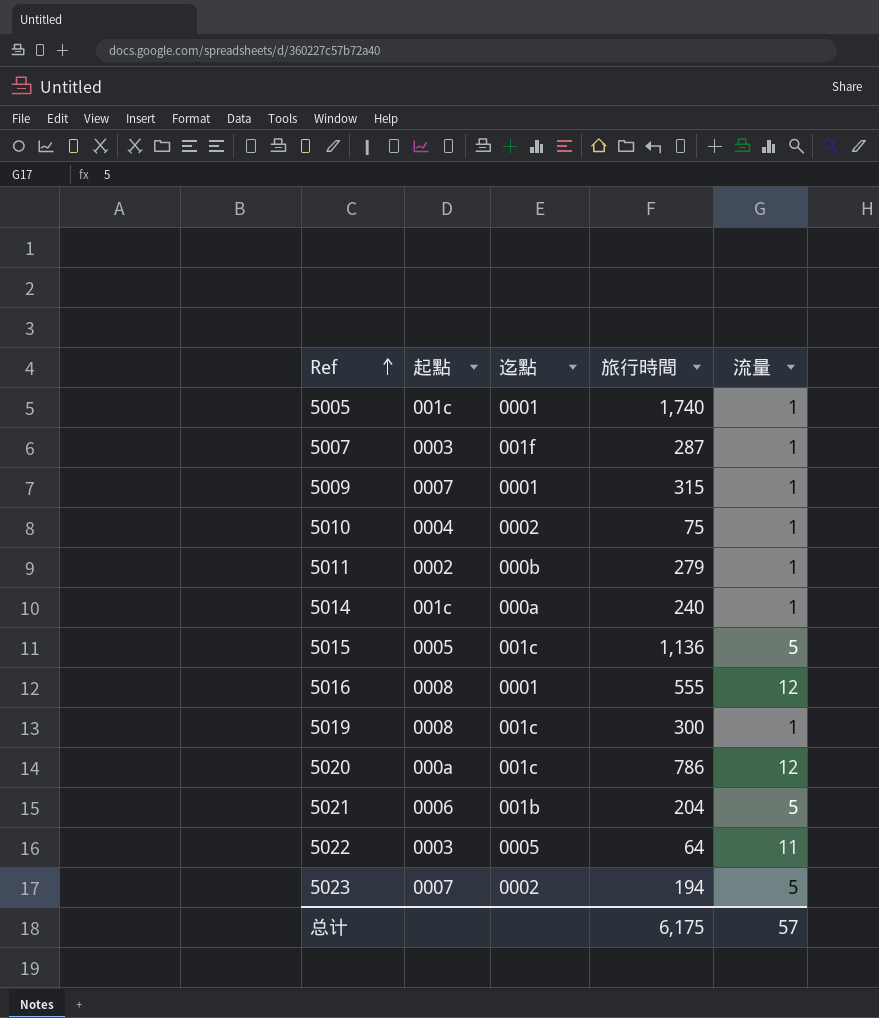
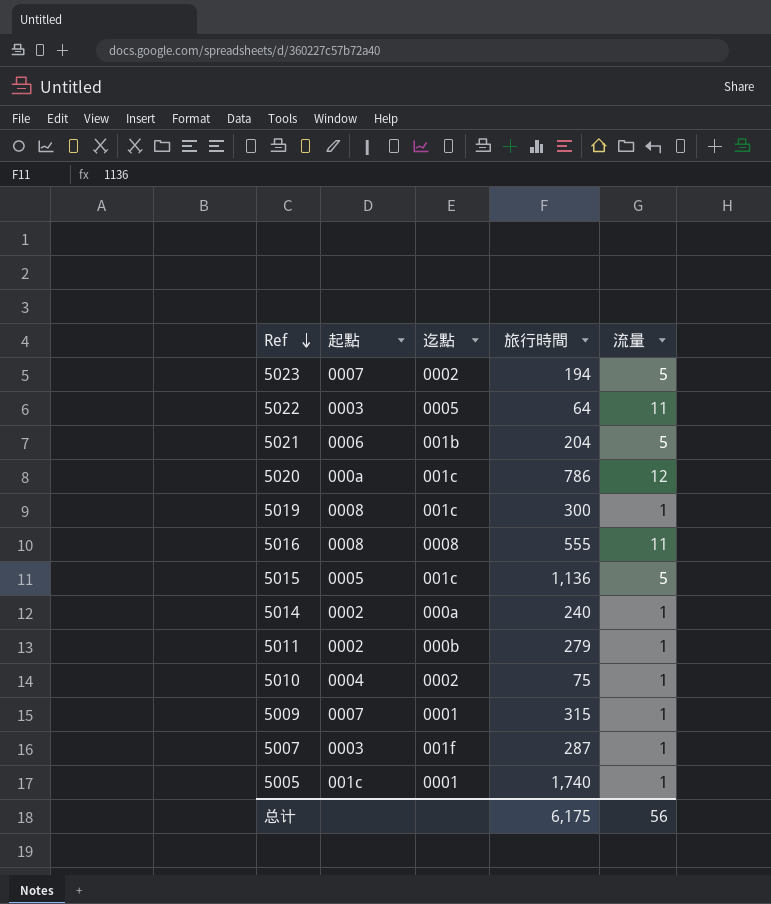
row order: Ref ascending -> Ref descending
5016 | 迄點: 0001 -> 0008
5016 | 流量: 12 -> 11
5014 | 起點: 001c -> 0002
总计 | 流量: 57 -> 56

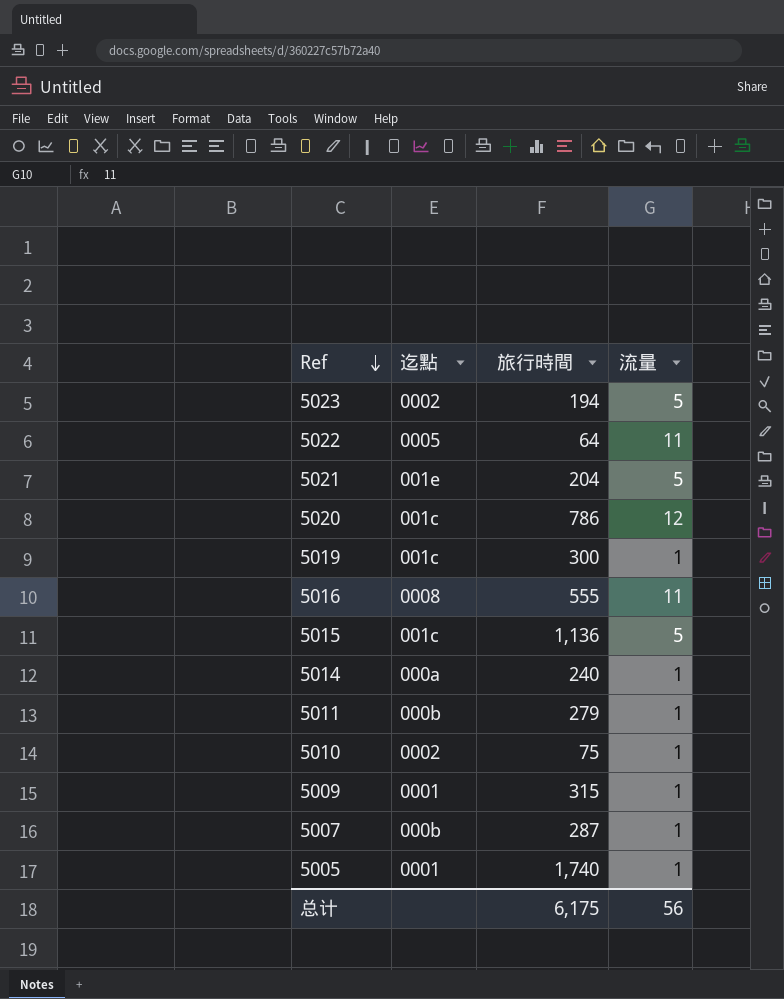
column 起點 | position: 2 -> none
5021 | 迄點: 001b -> 001e
5007 | 迄點: 001f -> 000b

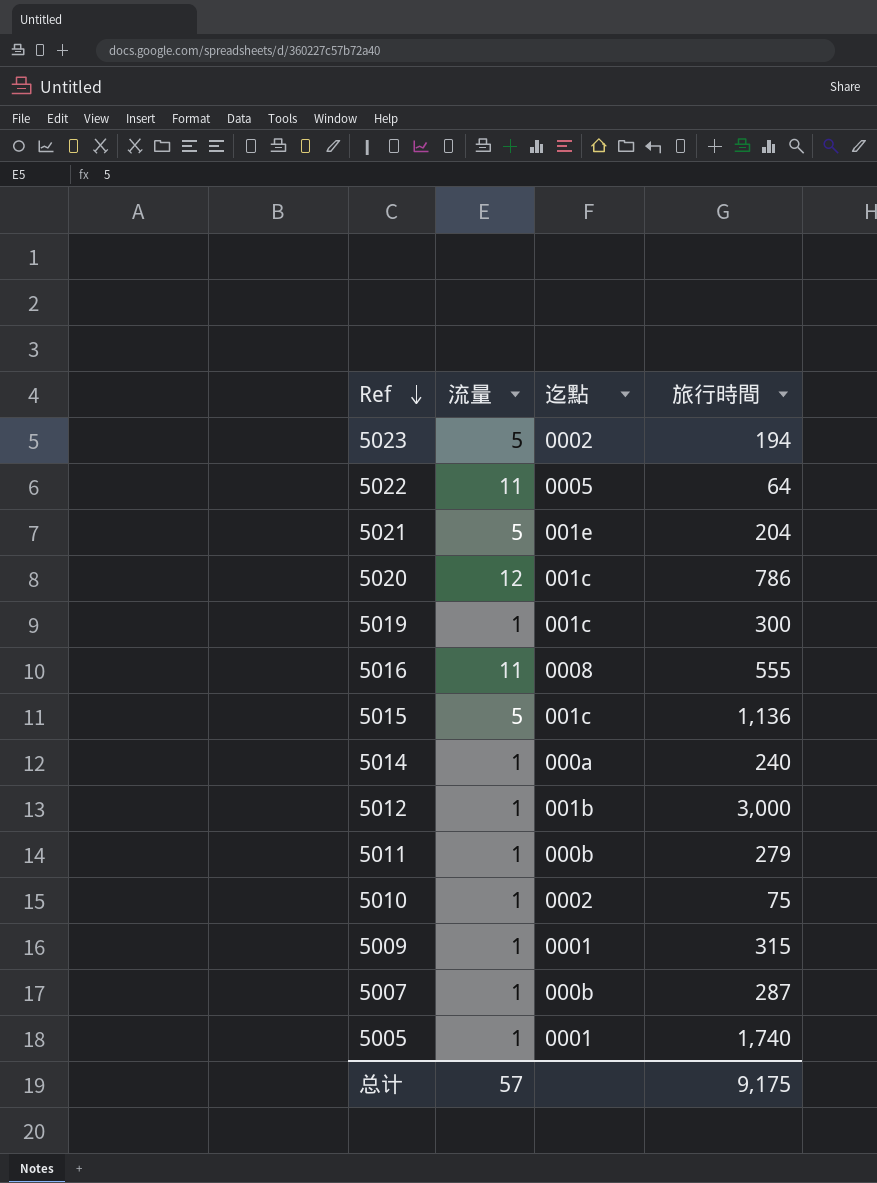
column 流量 | position: 4 -> 2
row 5012: none -> 1 | 001b | 3,000
总计 | 流量: 56 -> 57
总计 | 旅行時間: 6,175 -> 9,175

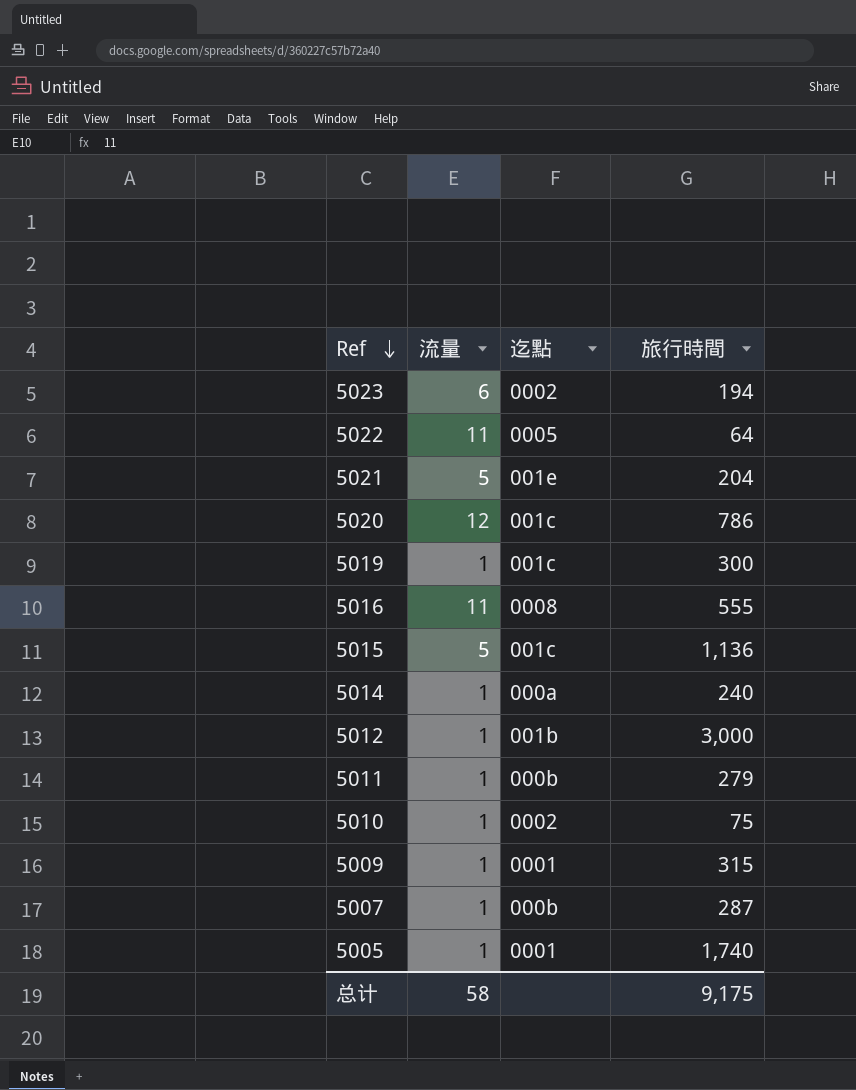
5023 | 流量: 5 -> 6
总计 | 流量: 57 -> 58

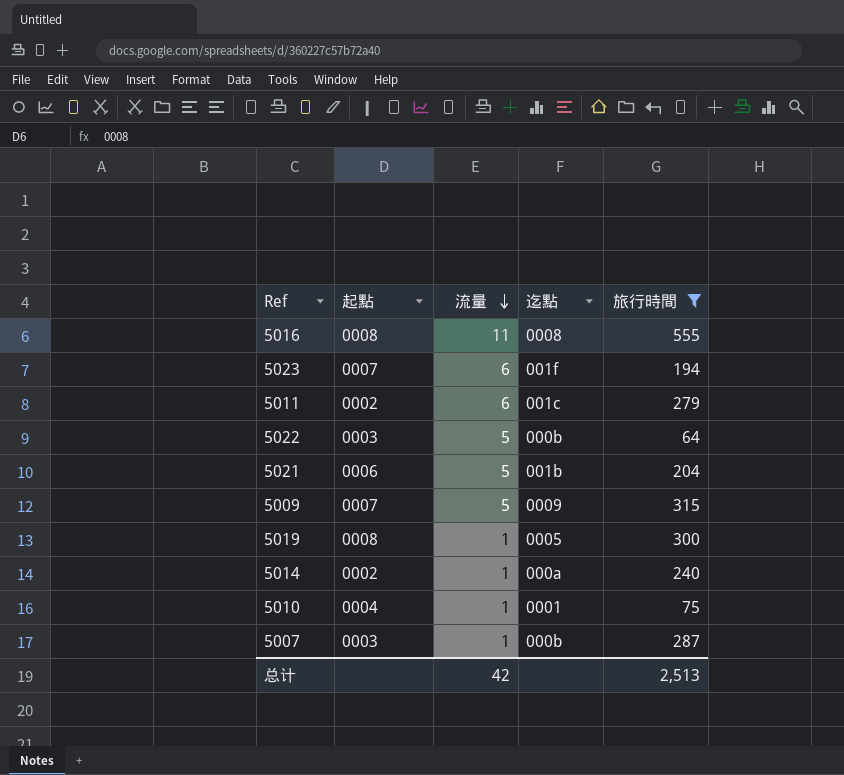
filter: none -> 旅行時間 <= 555
row order: Ref descending -> 流量 descending
column 起點 | position: none -> 2
5023 | 迄點: 0002 -> 001f
5011 | 流量: 1 -> 6
5011 | 迄點: 000b -> 001c
5022 | 流量: 11 -> 5
5022 | 迄點: 0005 -> 000b
5021 | 迄點: 001e -> 001b
5009 | 流量: 1 -> 5
5009 | 迄點: 0001 -> 0009
5019 | 迄點: 001c -> 0005
5010 | 迄點: 0002 -> 0001
总计 | 流量: 58 -> 42
总计 | 旅行時間: 9,175 -> 2,513

